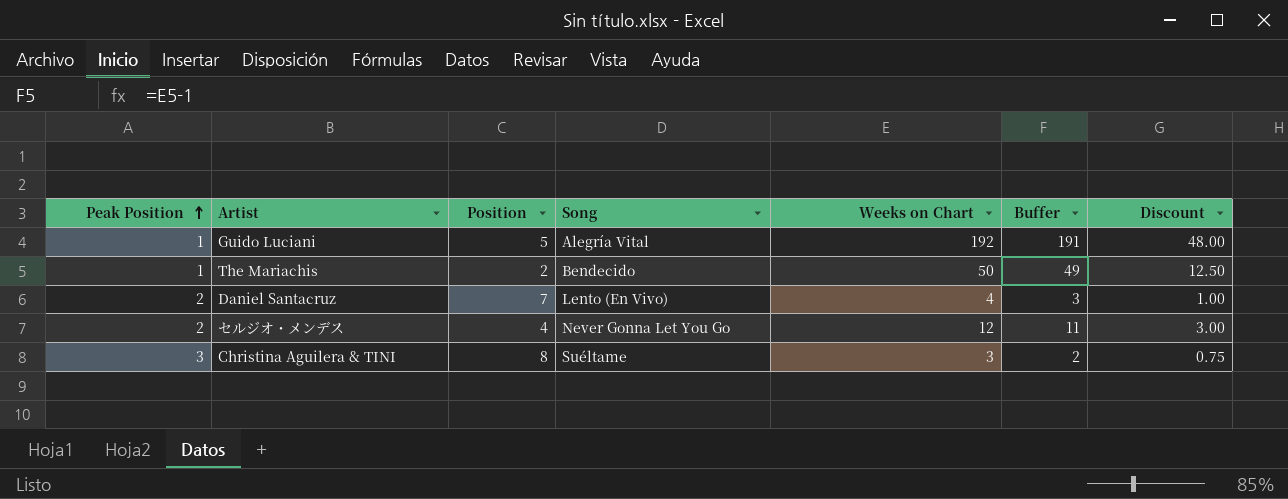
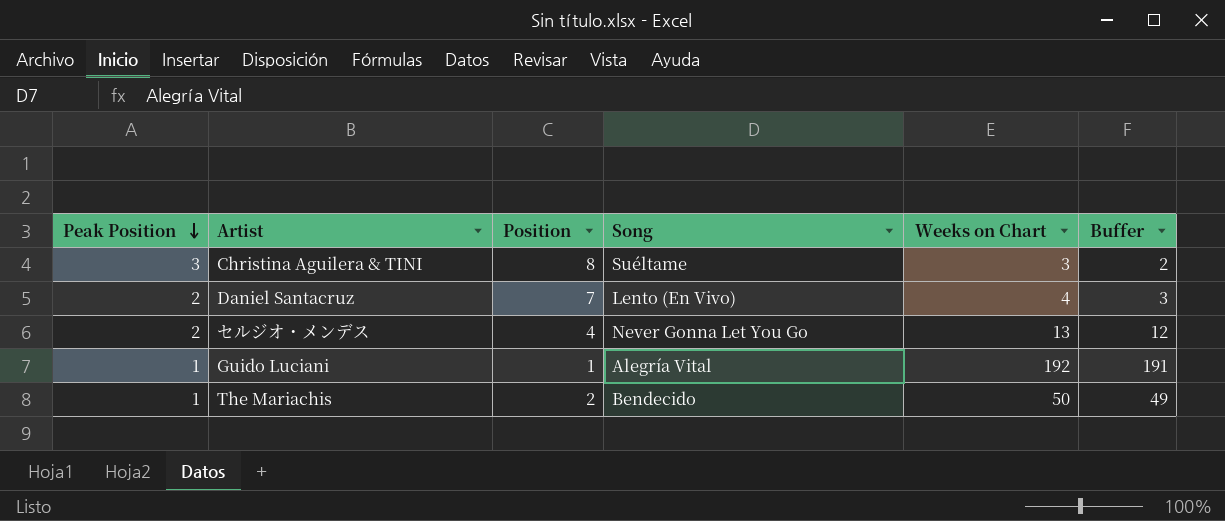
row order: Peak Position ascending -> Peak Position descending
column Discount | formula: [Weeks on Chart] * 0.25 -> none
セルジオ・メンデス | Weeks on Chart: 12 -> 13
セルジオ・メンデス | Buffer: 11 -> 12
Guido Luciani | Position: 5 -> 1

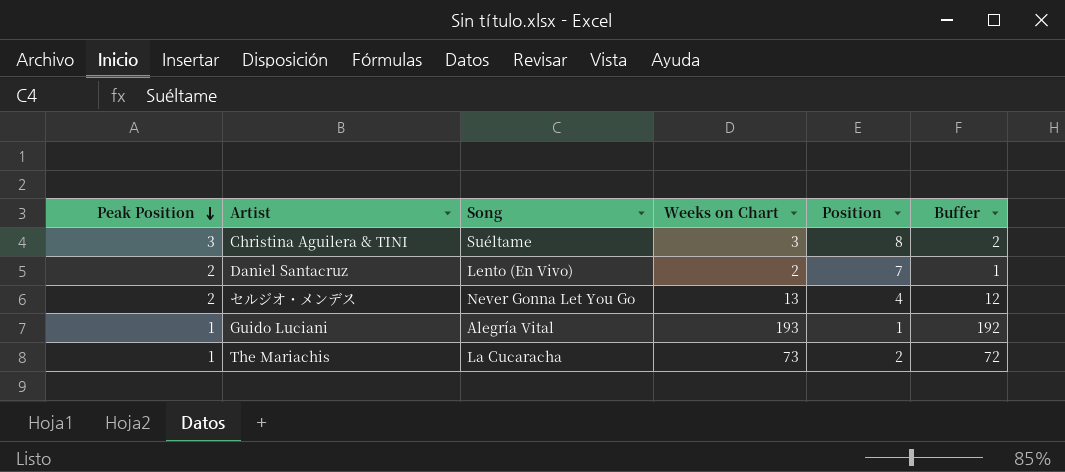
column Position | position: 3 -> 5
Daniel Santacruz | Weeks on Chart: 4 -> 2
Daniel Santacruz | Buffer: 3 -> 1
Guido Luciani | Weeks on Chart: 192 -> 193
Guido Luciani | Buffer: 191 -> 192
The Mariachis | Song: Bendecido -> La Cucaracha
The Mariachis | Weeks on Chart: 50 -> 73
The Mariachis | Buffer: 49 -> 72

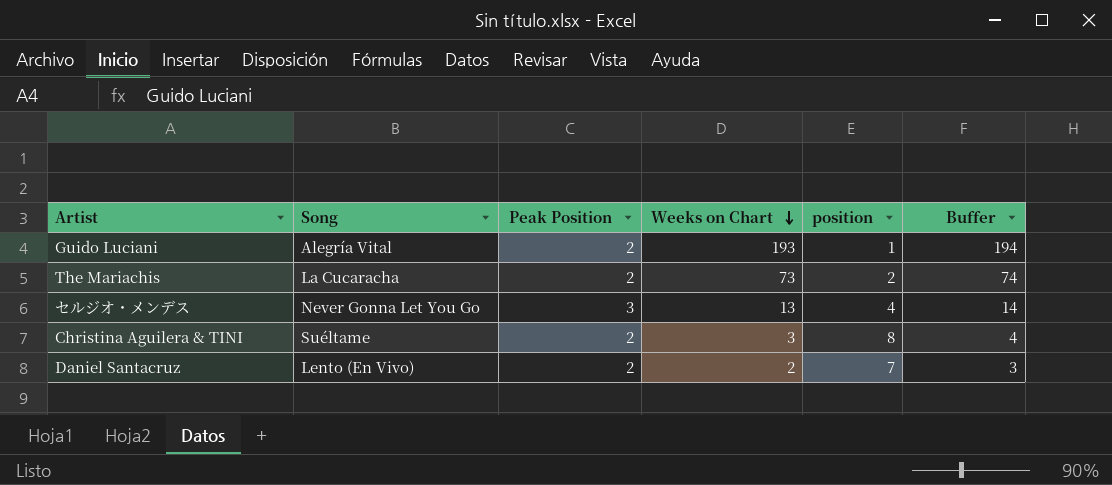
row order: Peak Position descending -> Weeks on Chart descending
column Peak Position | position: 1 -> 3
column name: Position -> position
column Buffer | formula: [Weeks on Chart] - 1 -> [Weeks on Chart] + 1
Guido Luciani | Peak Position: 1 -> 2
The Mariachis | Peak Position: 1 -> 2
セルジオ・メンデス | Peak Position: 2 -> 3
Christina Aguilera & TINI | Peak Position: 3 -> 2

